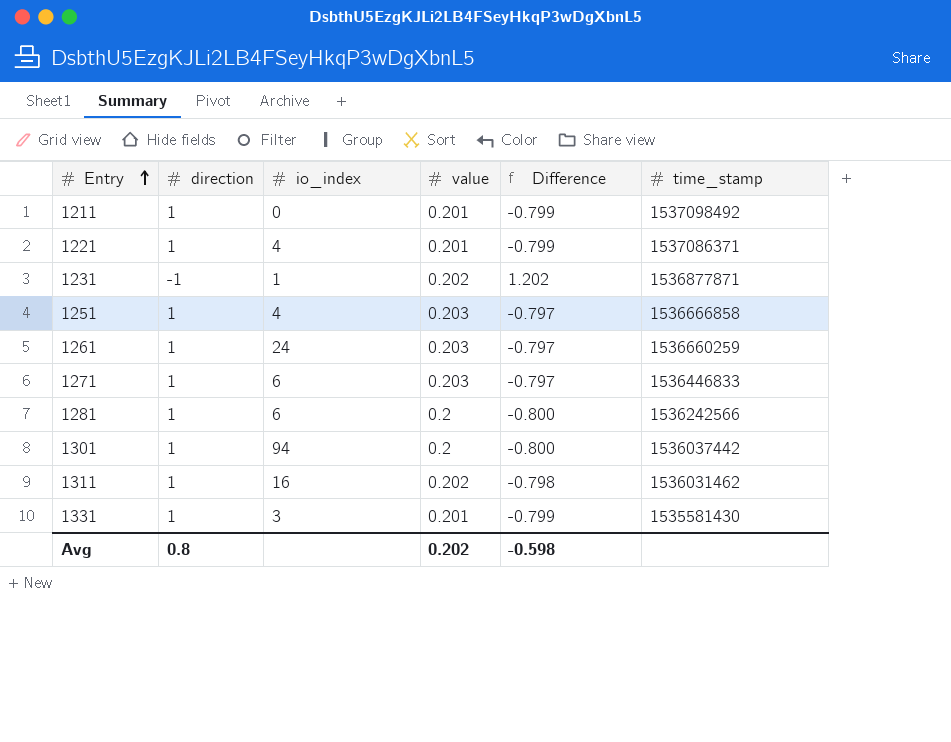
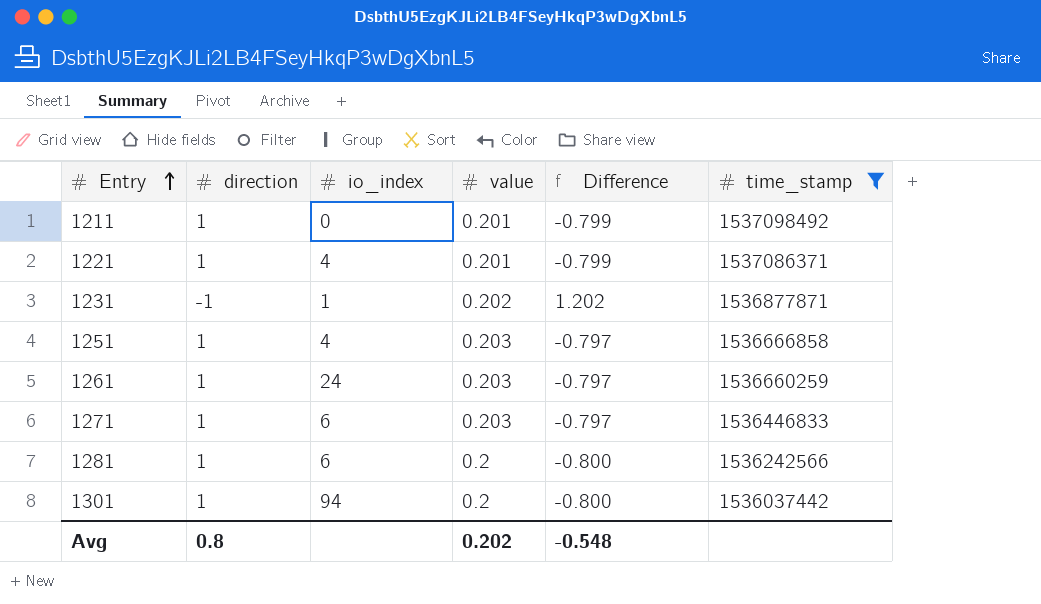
filter: none -> time_stamp >= 1536037442
Avg | Difference: -0.598 -> -0.548

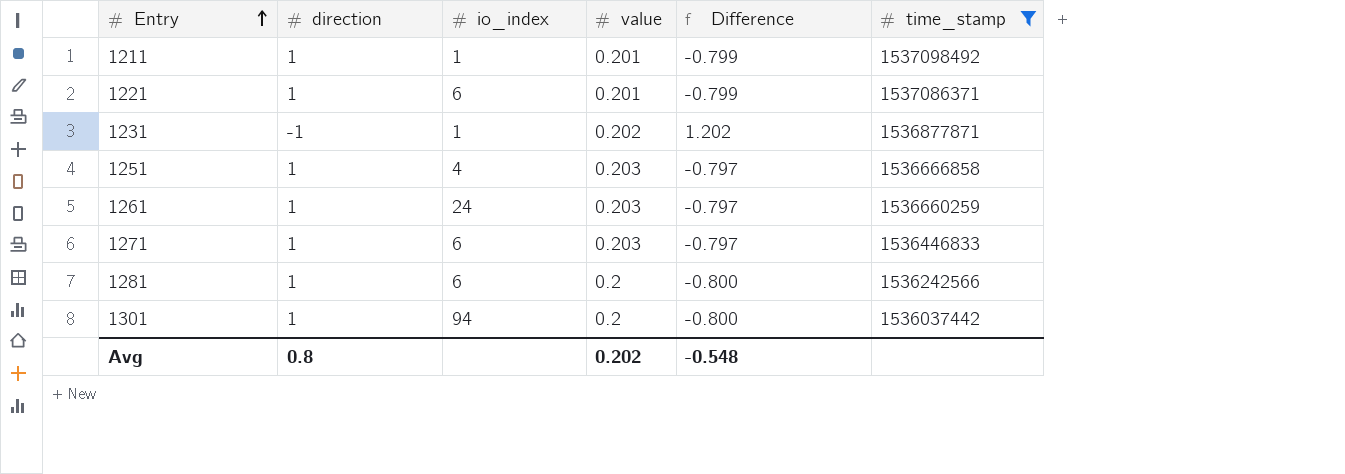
1211 | io_index: 0 -> 1
1221 | io_index: 4 -> 6

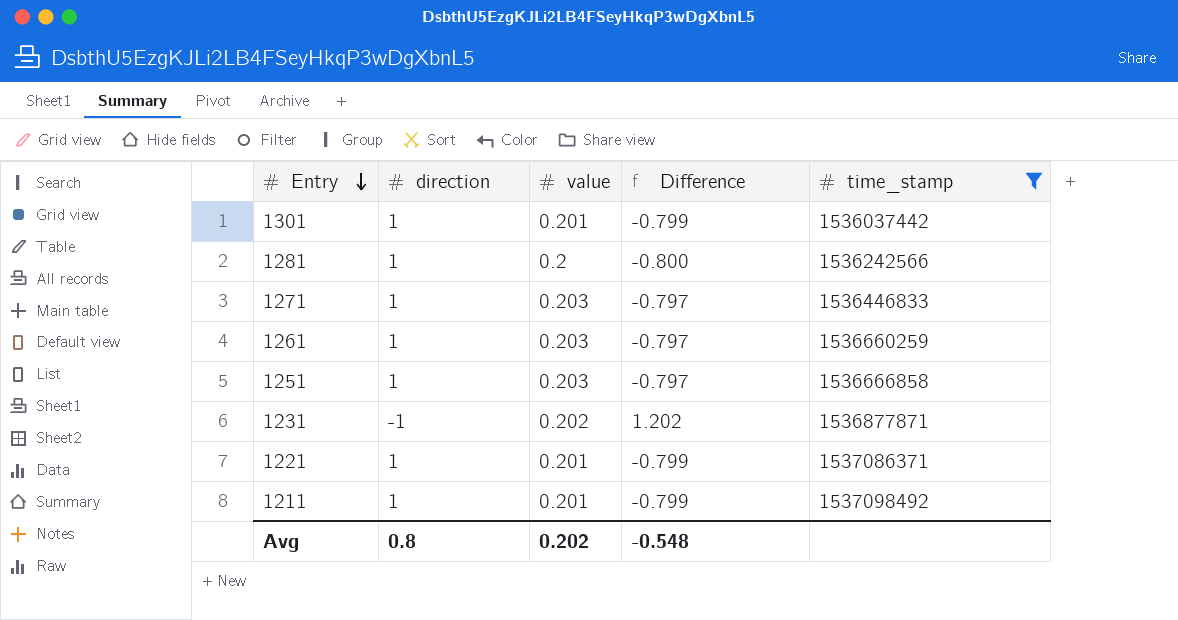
row order: Entry ascending -> Entry descending
column io_index | position: 3 -> none
1301 | value: 0.2 -> 0.201
1301 | Difference: -0.800 -> -0.799

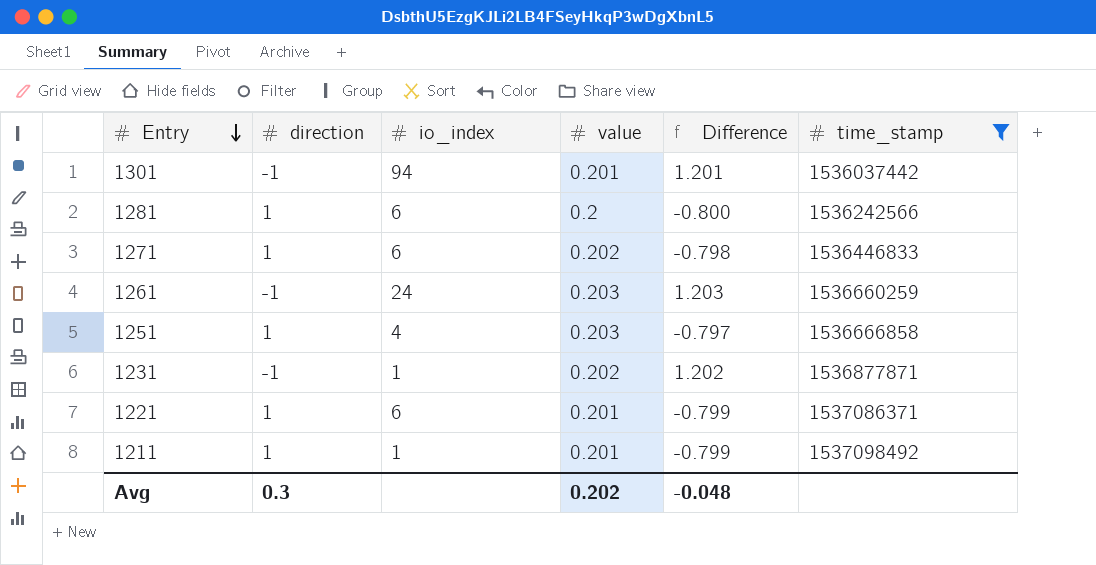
column io_index | position: none -> 3
1301 | direction: 1 -> -1
1301 | Difference: -0.799 -> 1.201
1271 | value: 0.203 -> 0.202
1271 | Difference: -0.797 -> -0.798
1261 | direction: 1 -> -1
1261 | Difference: -0.797 -> 1.203
Avg | direction: 0.8 -> 0.3
Avg | Difference: -0.548 -> -0.048

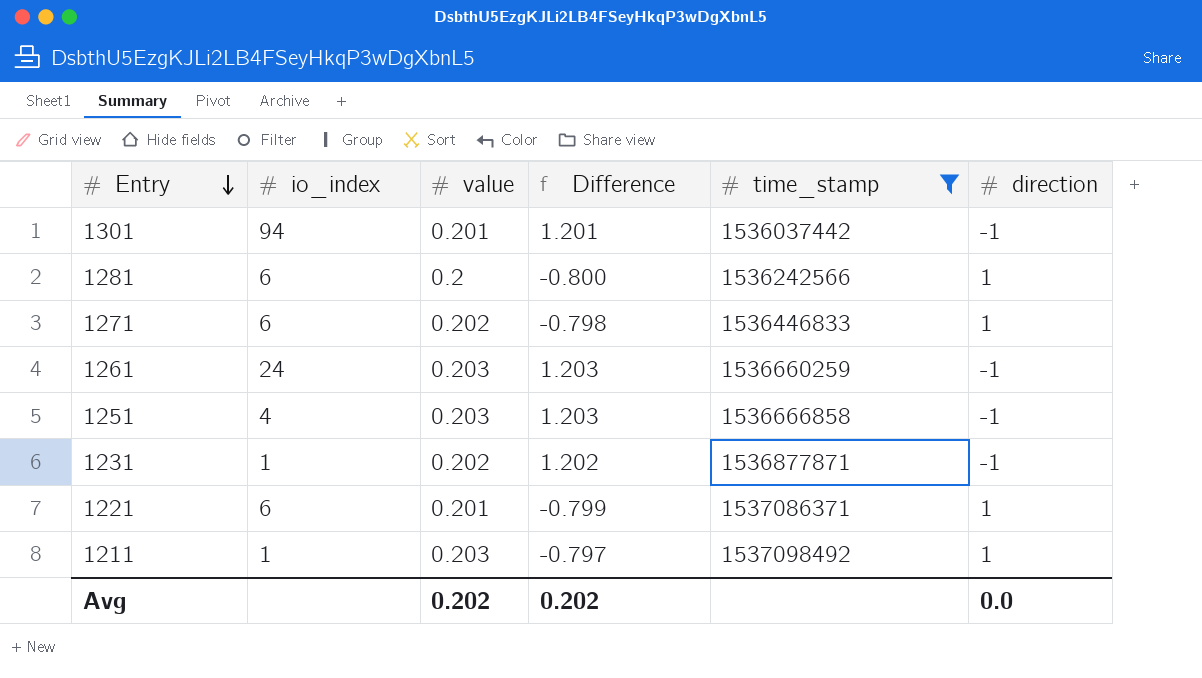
column direction | position: 2 -> 6
1251 | Difference: -0.797 -> 1.203
1251 | direction: 1 -> -1
1211 | value: 0.201 -> 0.203
1211 | Difference: -0.799 -> -0.797
Avg | Difference: -0.048 -> 0.202
Avg | direction: 0.3 -> 0.0

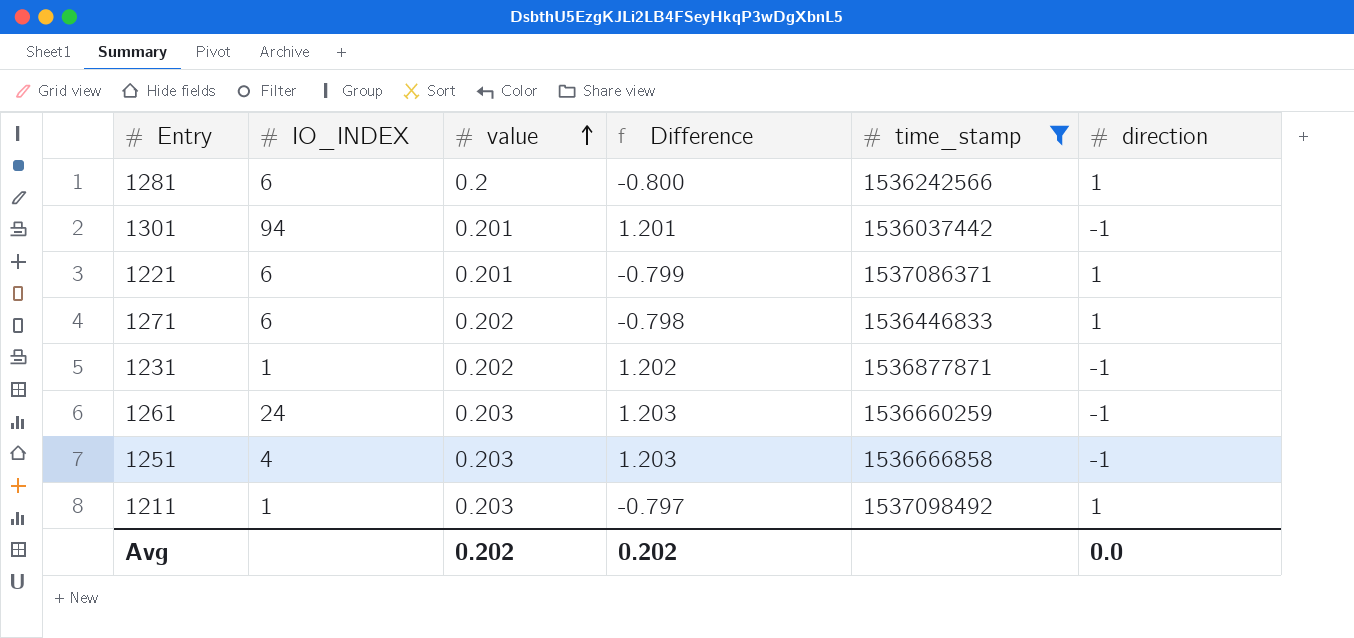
row order: Entry descending -> value ascending
column name: io_index -> IO_INDEX

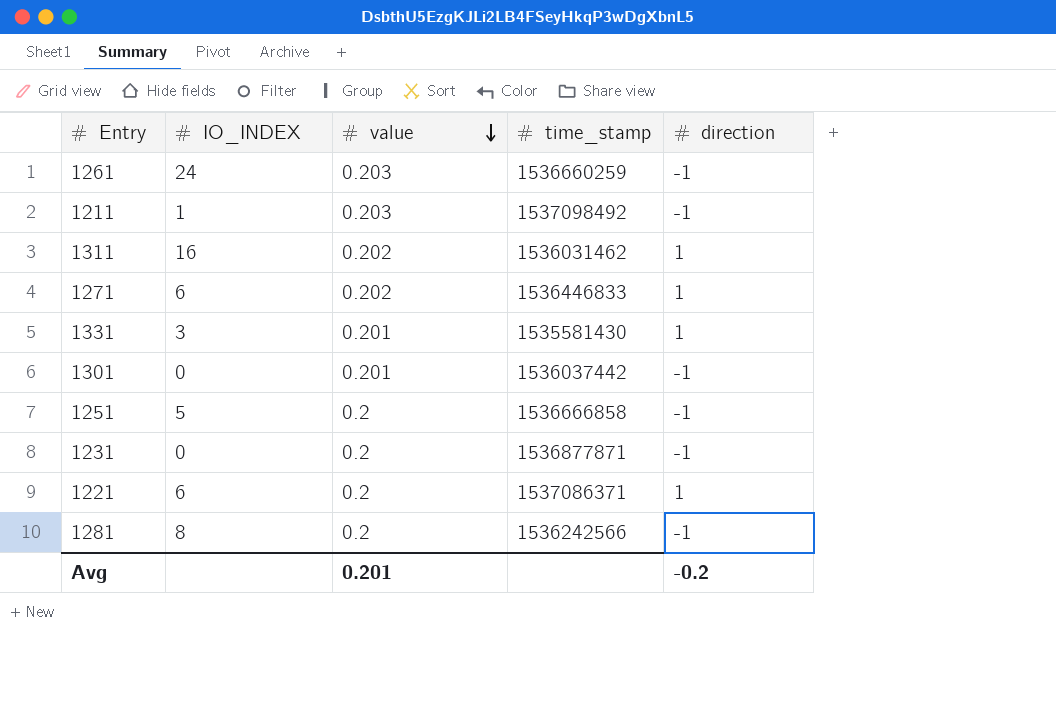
filter: time_stamp >= 1536037442 -> none
row order: value ascending -> value descending
column Difference | formula: [value] - [direction] -> none
1211 | direction: 1 -> -1
1301 | IO_INDEX: 94 -> 0
1251 | IO_INDEX: 4 -> 5
1251 | value: 0.203 -> 0.2
1231 | IO_INDEX: 1 -> 0
1231 | value: 0.202 -> 0.2
1221 | value: 0.201 -> 0.2
1281 | IO_INDEX: 6 -> 8
1281 | direction: 1 -> -1
Avg | value: 0.202 -> 0.201
Avg | direction: 0.0 -> -0.2

